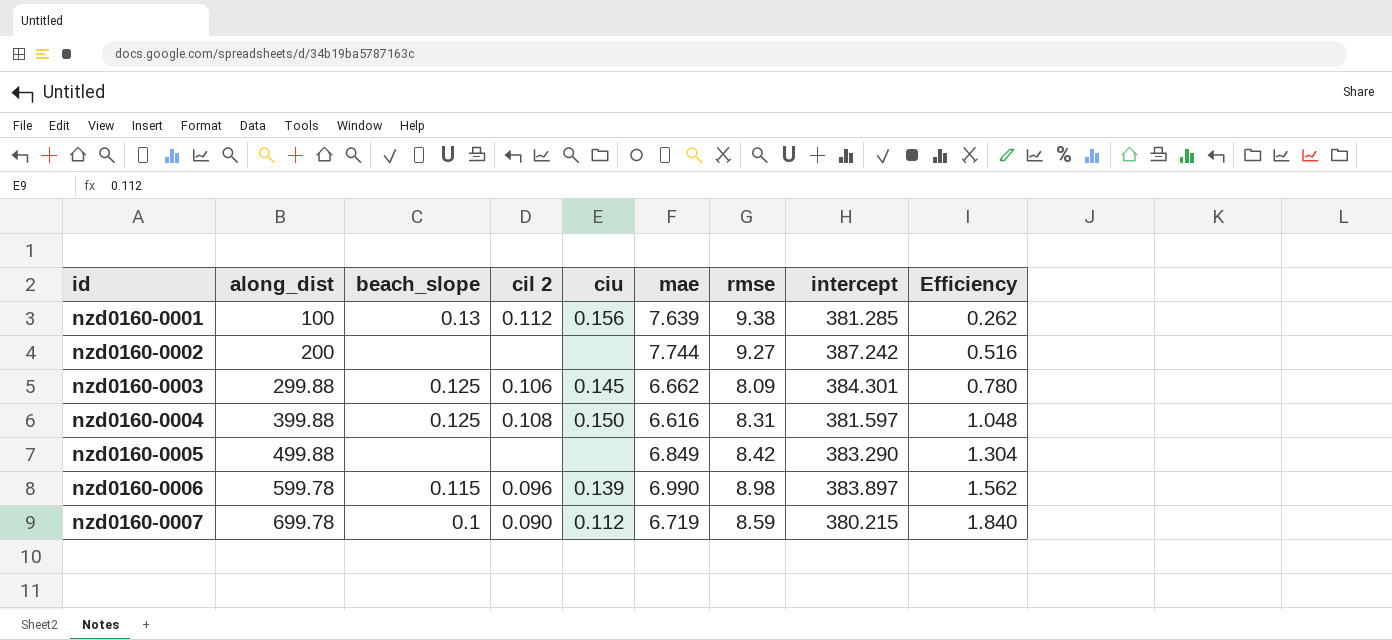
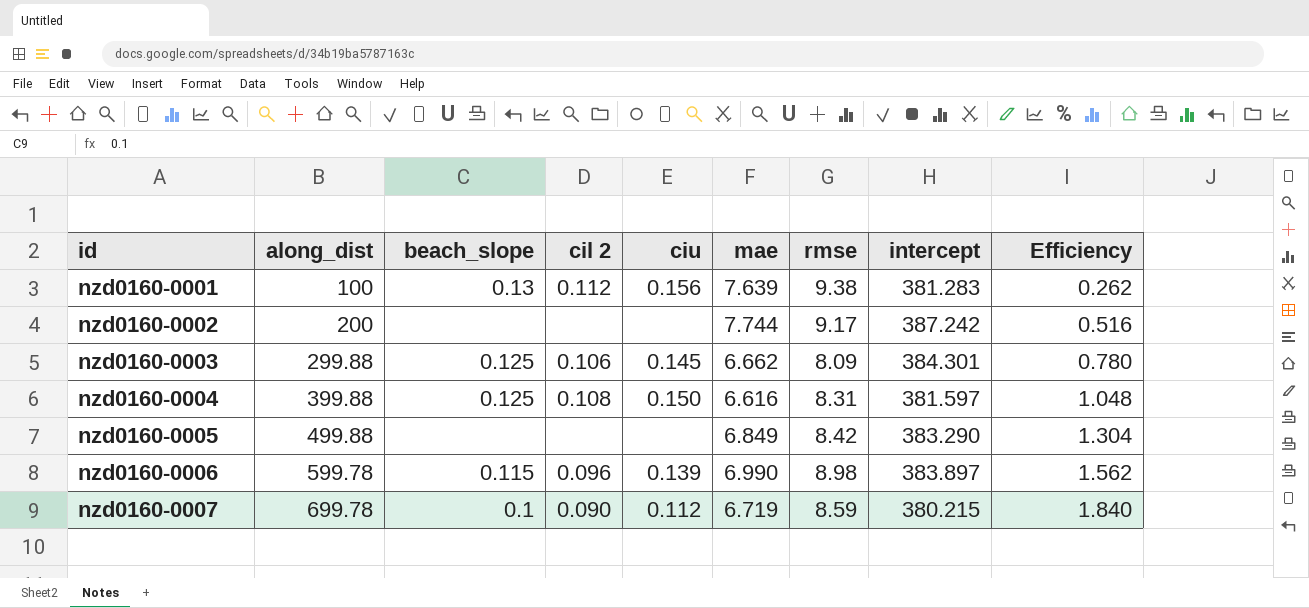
nzd0160-0001 | intercept: 381.285 -> 381.283
nzd0160-0002 | rmse: 9.27 -> 9.17

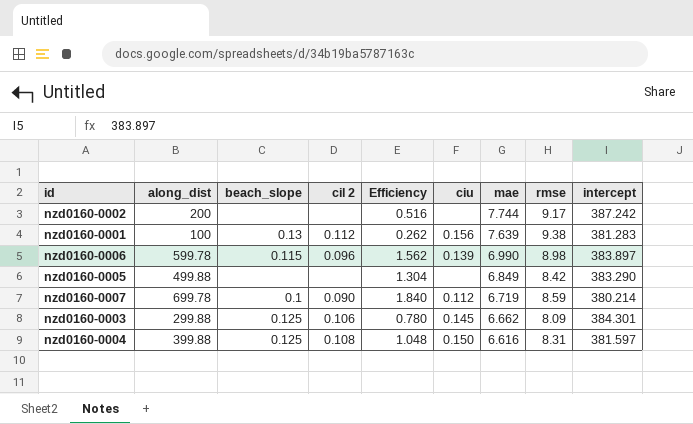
row order: id ascending -> mae descending
column Efficiency | position: 9 -> 5
nzd0160-0007 | intercept: 380.215 -> 380.214

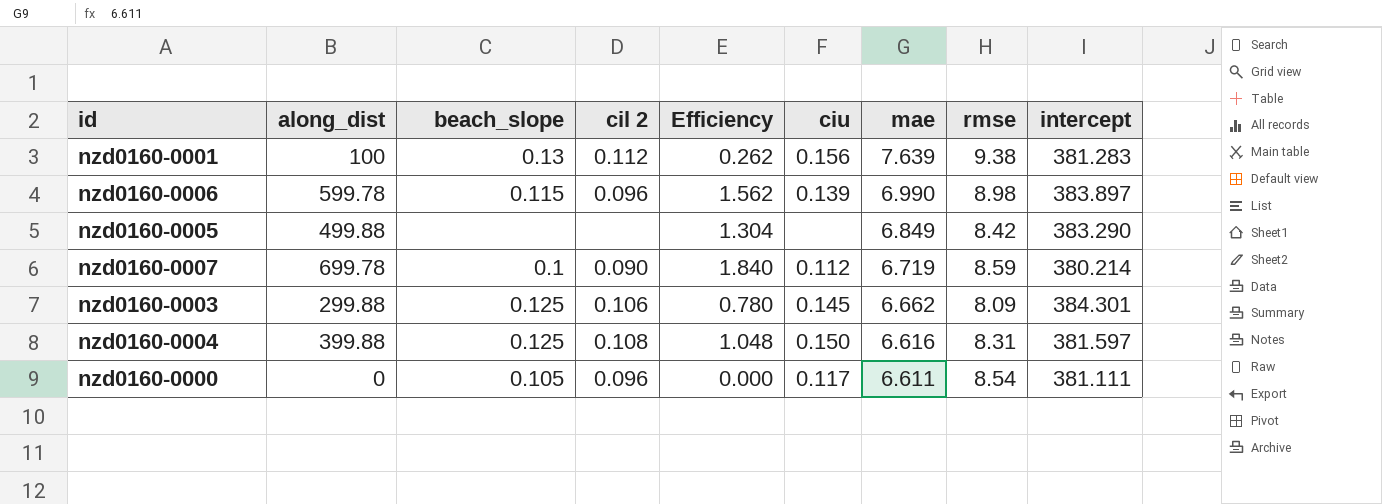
row nzd0160-0002: 200 | none | none | 0.516 | none | 7.744 | 9.17 | 387.242 -> none
row nzd0160-0000: none -> 0 | 0.105 | 0.096 | 0.000 | 0.117 | 6.611 | 8.54 | 381.111

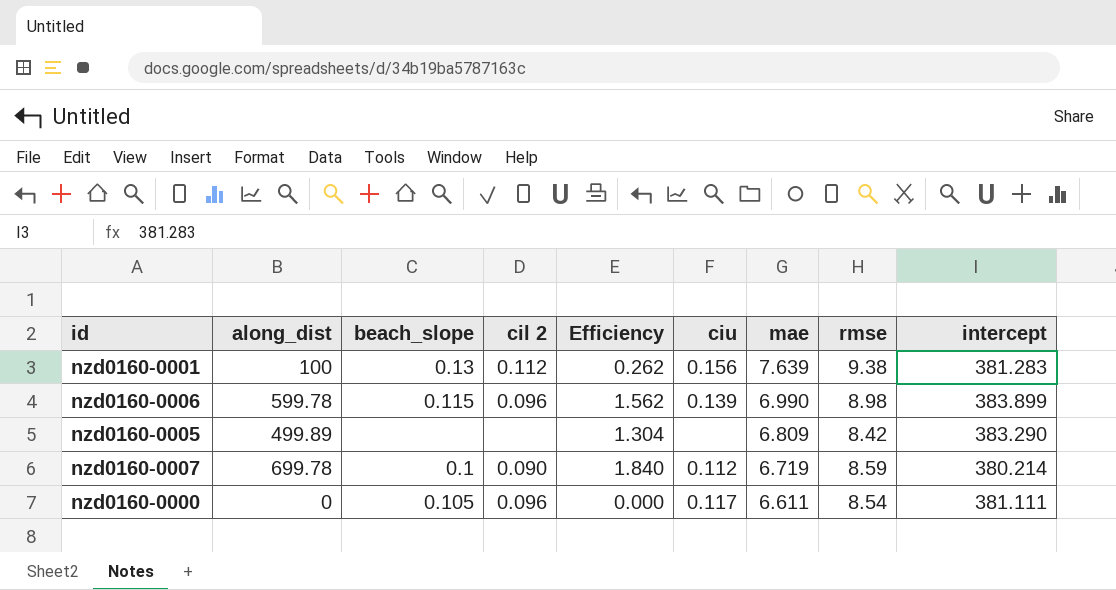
row nzd0160-0003: 299.88 | 0.125 | 0.106 | 0.780 | 0.145 | 6.662 | 8.09 | 384.301 -> none
row nzd0160-0004: 399.88 | 0.125 | 0.108 | 1.048 | 0.150 | 6.616 | 8.31 | 381.597 -> none
nzd0160-0006 | intercept: 383.897 -> 383.899
nzd0160-0005 | along_dist: 499.88 -> 499.89
nzd0160-0005 | mae: 6.849 -> 6.809

